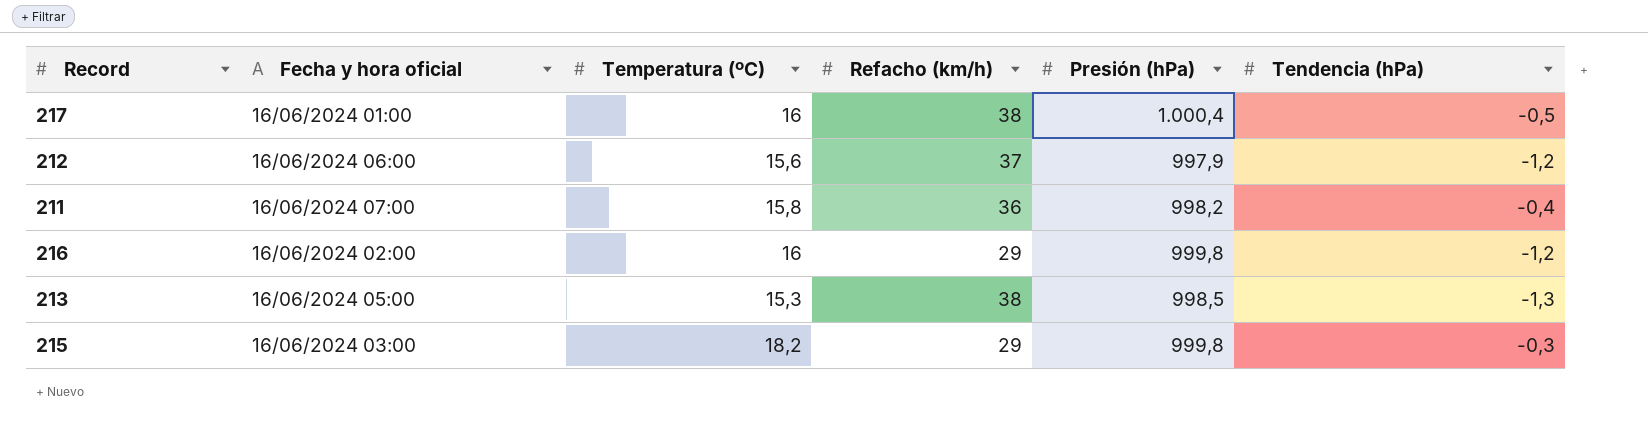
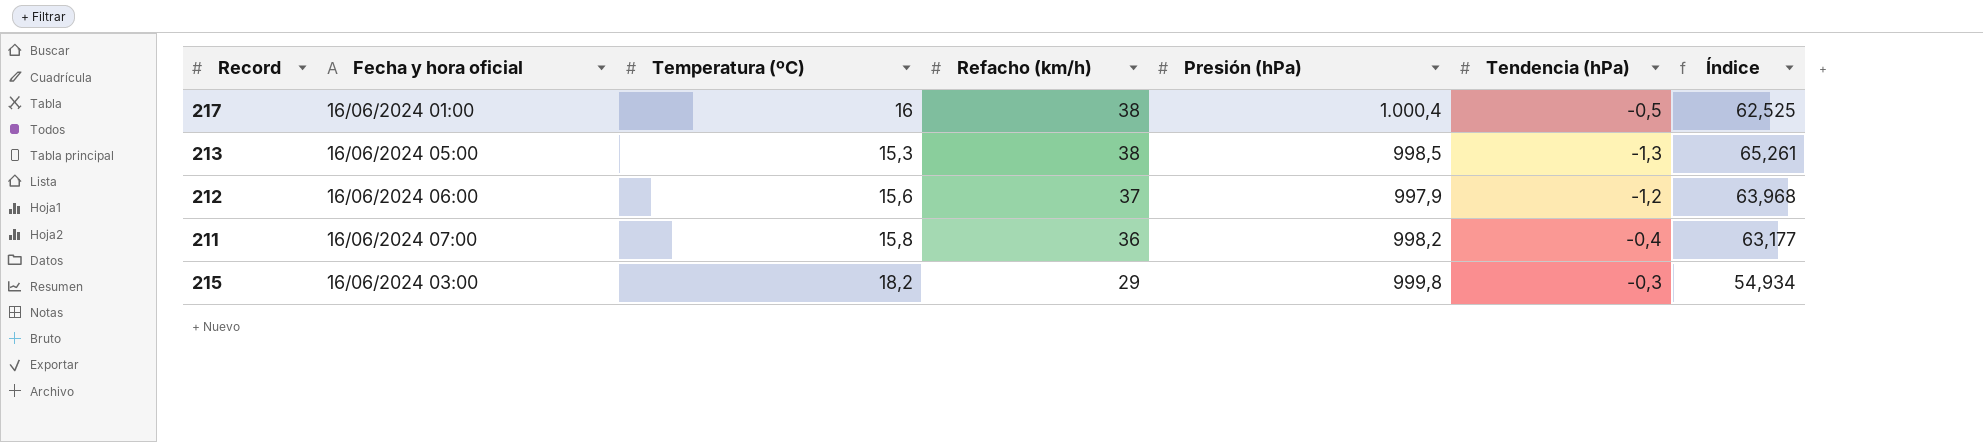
row order: none -> Refacho (km/h) descending
column Índice | formula: none -> [Presión (hPa)] / [Temperatura (ºC)]
row 216: 16/06/2024 02:00 | 16 | 29 | 999,8 | -1,2 -> none

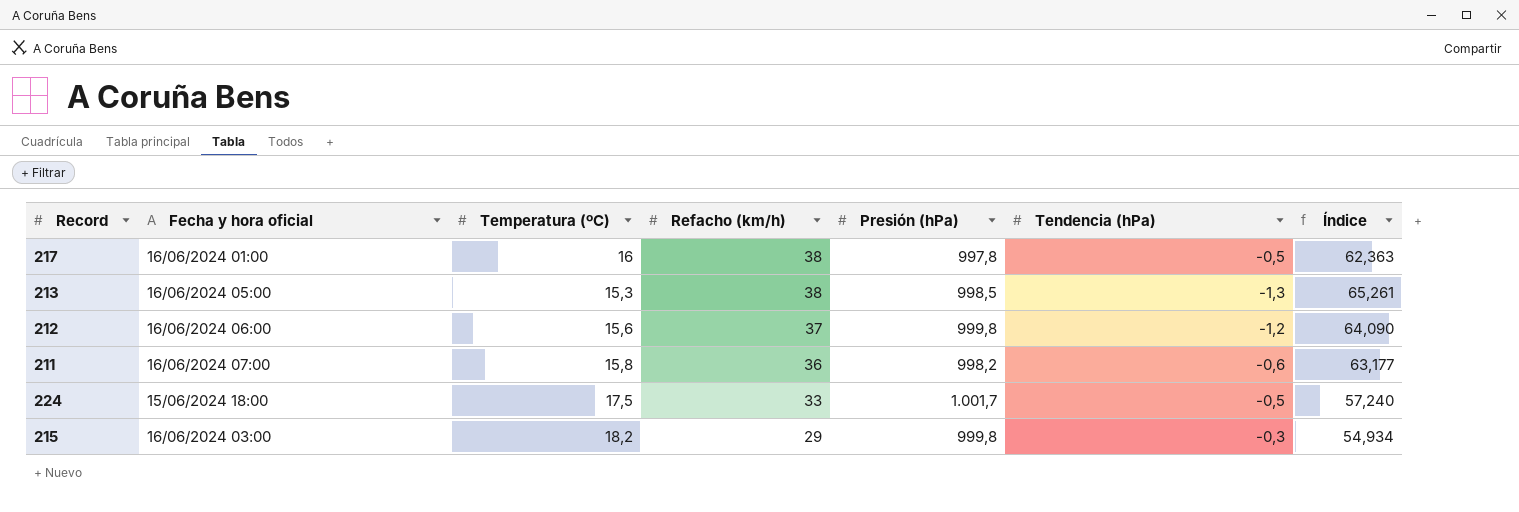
217 | Presión (hPa): 1.000,4 -> 997,8
217 | Índice: 62,525 -> 62,363
212 | Presión (hPa): 997,9 -> 999,8
212 | Índice: 63,968 -> 64,090
211 | Tendencia (hPa): -0,4 -> -0,6
row 224: none -> 15/06/2024 18:00 | 17,5 | 33 | 1.001,7 | -0,5 | 57,240

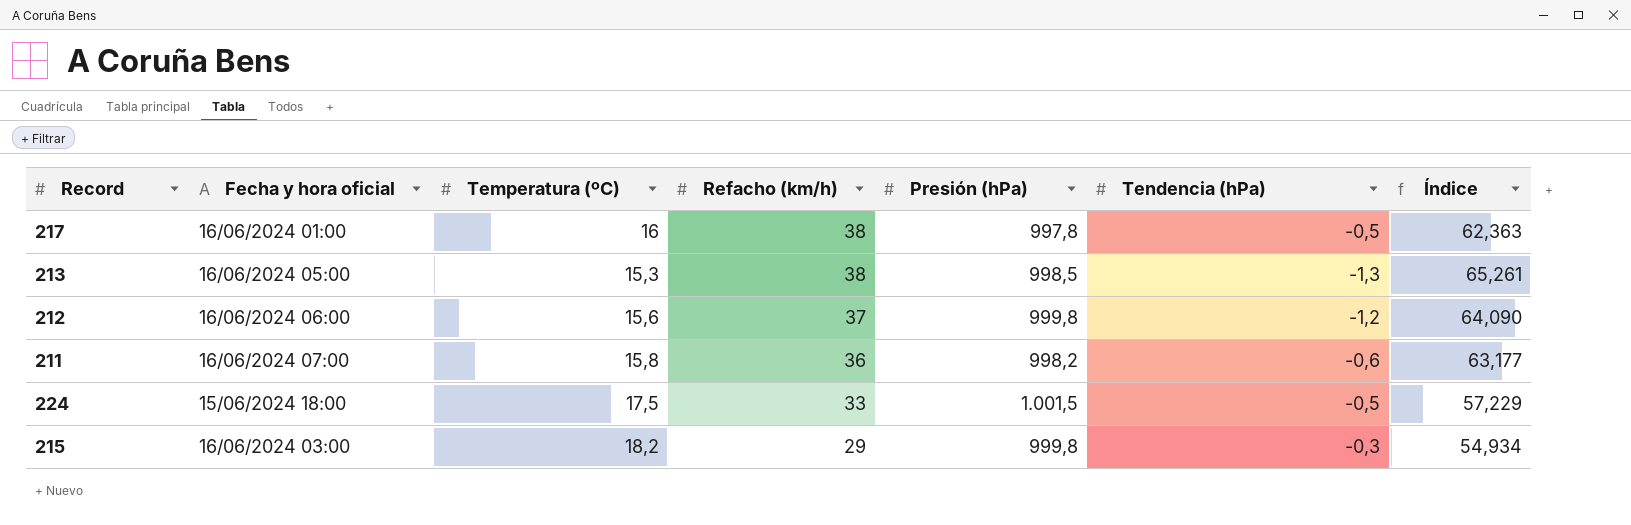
224 | Presión (hPa): 1.001,7 -> 1.001,5
224 | Índice: 57,240 -> 57,229

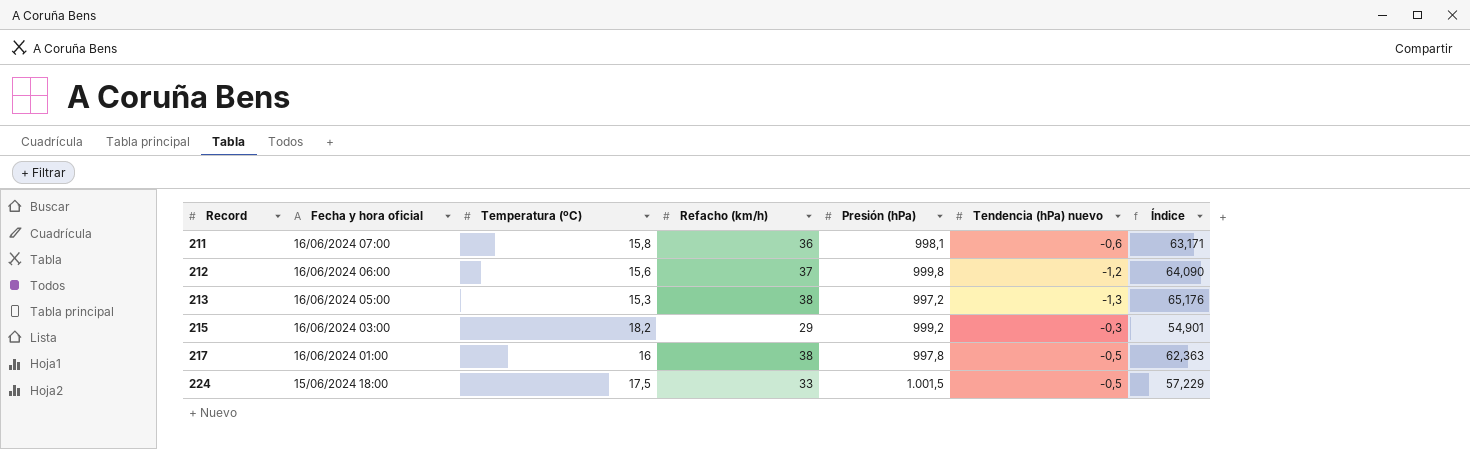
row order: Refacho (km/h) descending -> Record ascending
column name: Tendencia (hPa) -> Tendencia (hPa) nuevo
211 | Presión (hPa): 998,2 -> 998,1
211 | Índice: 63,177 -> 63,171
213 | Presión (hPa): 998,5 -> 997,2
213 | Índice: 65,261 -> 65,176
215 | Presión (hPa): 999,8 -> 999,2
215 | Índice: 54,934 -> 54,901

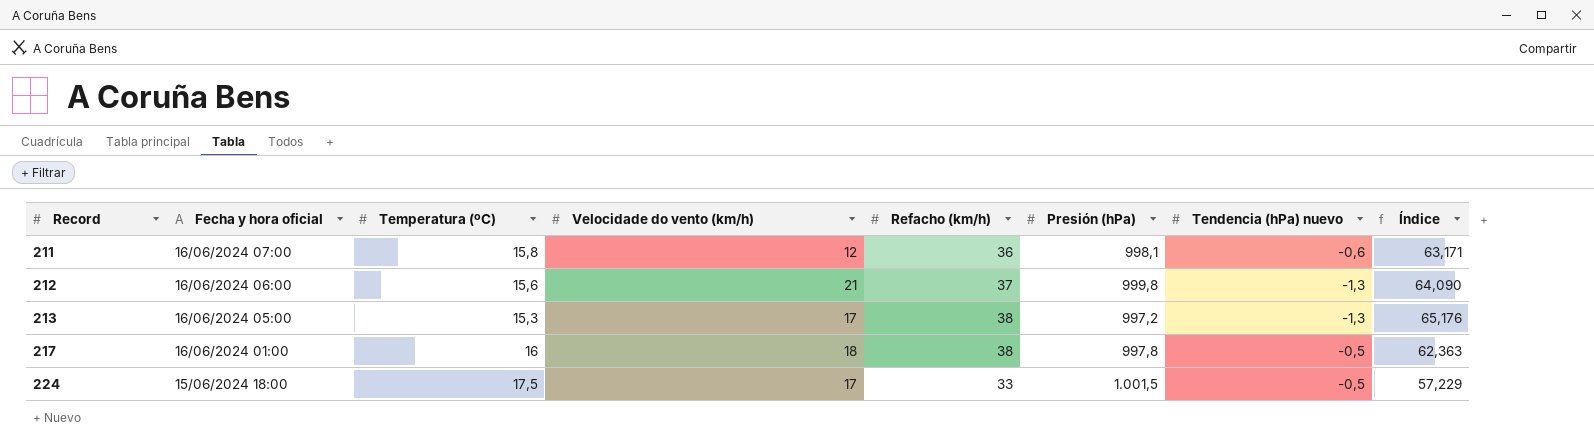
column Velocidade do vento (km/h) | position: none -> 4
row 215: 16/06/2024 03:00 | 18,2 | 29 | 999,2 | -0,3 | 54,901 -> none
212 | Tendencia (hPa) nuevo: -1,2 -> -1,3

